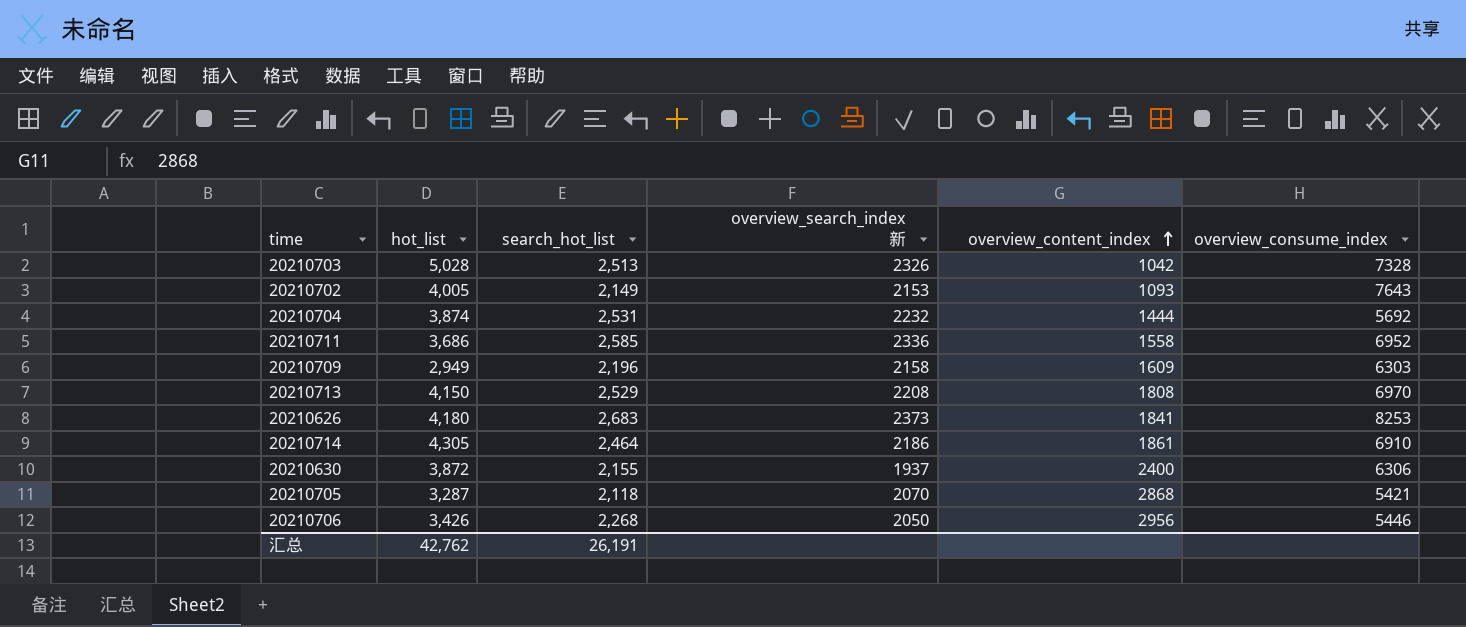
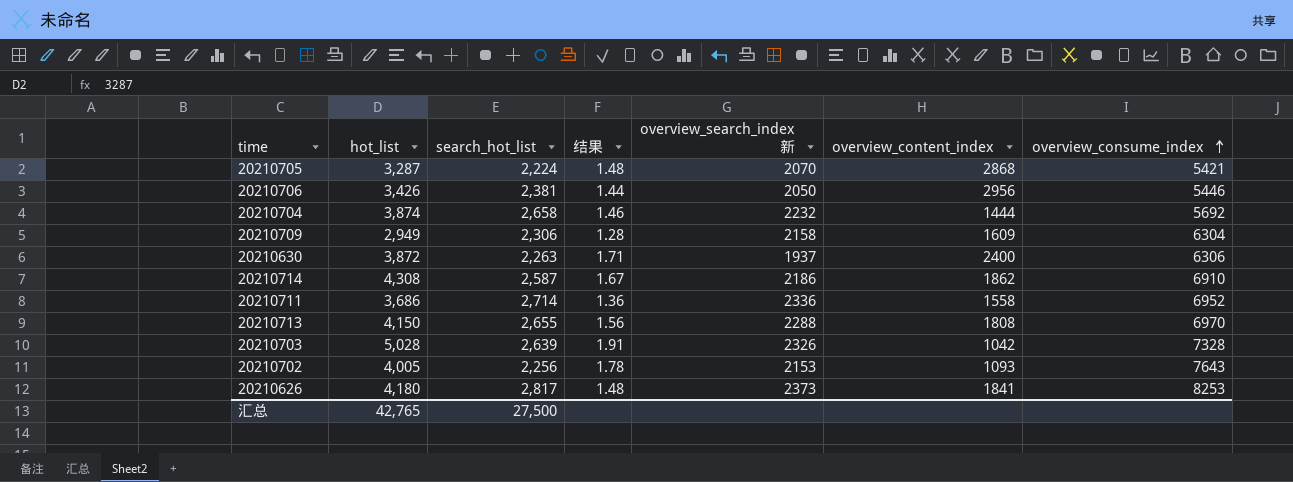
row order: overview_content_index ascending -> overview_consume_index ascending
column 结果 | formula: none -> [hot_list] / [search_hot_list]
20210705 | search_hot_list: 2,118 -> 2,224
20210706 | search_hot_list: 2,268 -> 2,381
20210704 | search_hot_list: 2,531 -> 2,658
20210709 | search_hot_list: 2,196 -> 2,306
20210709 | overview_consume_index: 6303 -> 6304
20210630 | search_hot_list: 2,155 -> 2,263
20210714 | hot_list: 4,305 -> 4,308
20210714 | search_hot_list: 2,464 -> 2,587
20210714 | overview_content_index: 1861 -> 1862
20210711 | search_hot_list: 2,585 -> 2,714
20210713 | search_hot_list: 2,529 -> 2,655
20210713 | overview_search_index 新: 2208 -> 2288
20210703 | search_hot_list: 2,513 -> 2,639
20210702 | search_hot_list: 2,149 -> 2,256
20210626 | search_hot_list: 2,683 -> 2,817
汇总 | hot_list: 42,762 -> 42,765
汇总 | search_hot_list: 26,191 -> 27,500

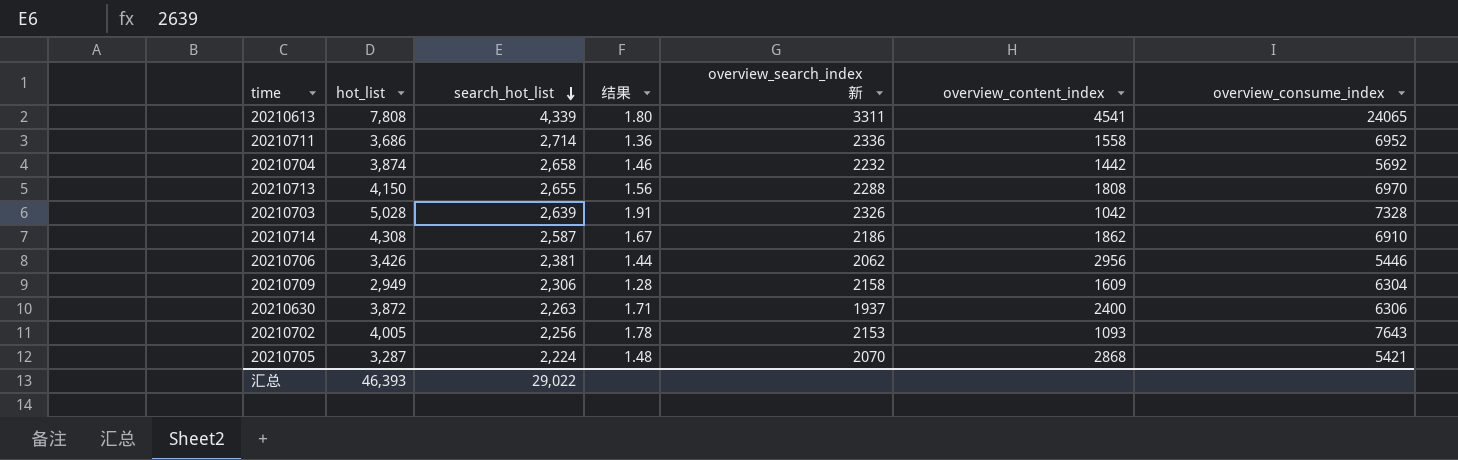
row order: overview_consume_index ascending -> search_hot_list descending
row 20210626: 4,180 | 2,817 | 1.48 | 2373 | 1841 | 8253 -> none
row 20210613: none -> 7,808 | 4,339 | 1.80 | 3311 | 4541 | 24065
20210704 | overview_content_index: 1444 -> 1442
20210706 | overview_search_index 新: 2050 -> 2062
汇总 | hot_list: 42,765 -> 46,393
汇总 | search_hot_list: 27,500 -> 29,022

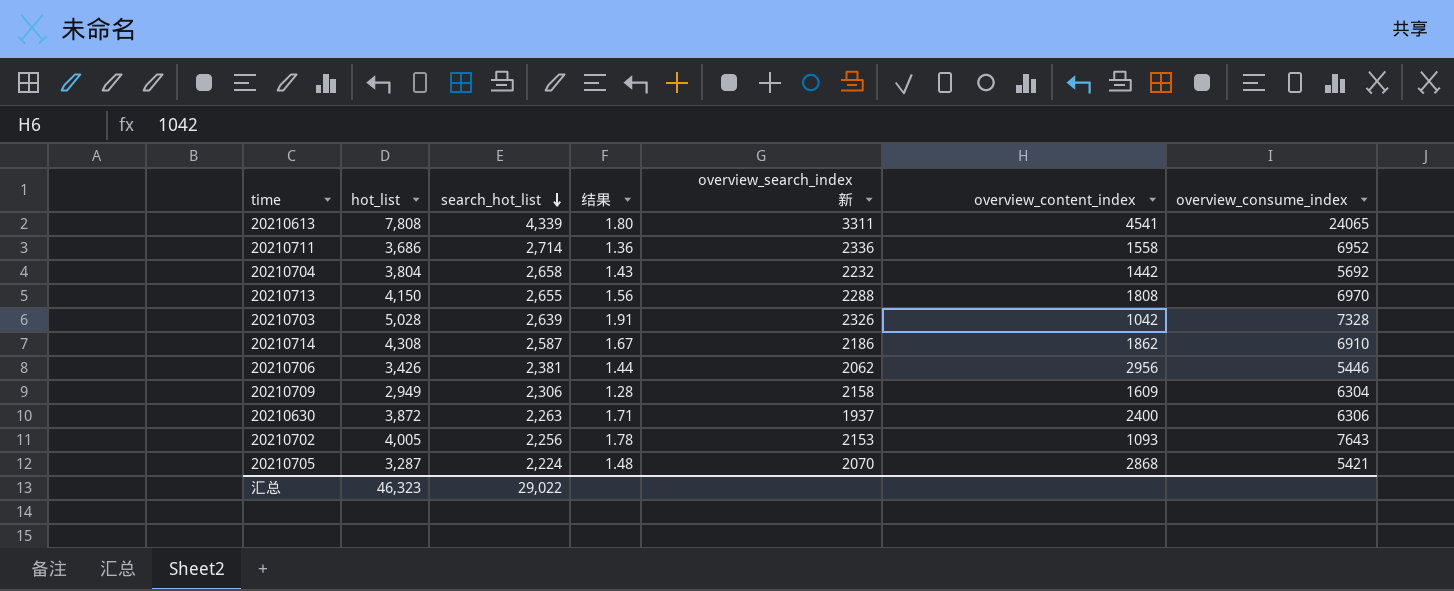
20210704 | hot_list: 3,874 -> 3,804
20210704 | 结果: 1.46 -> 1.43
汇总 | hot_list: 46,393 -> 46,323

